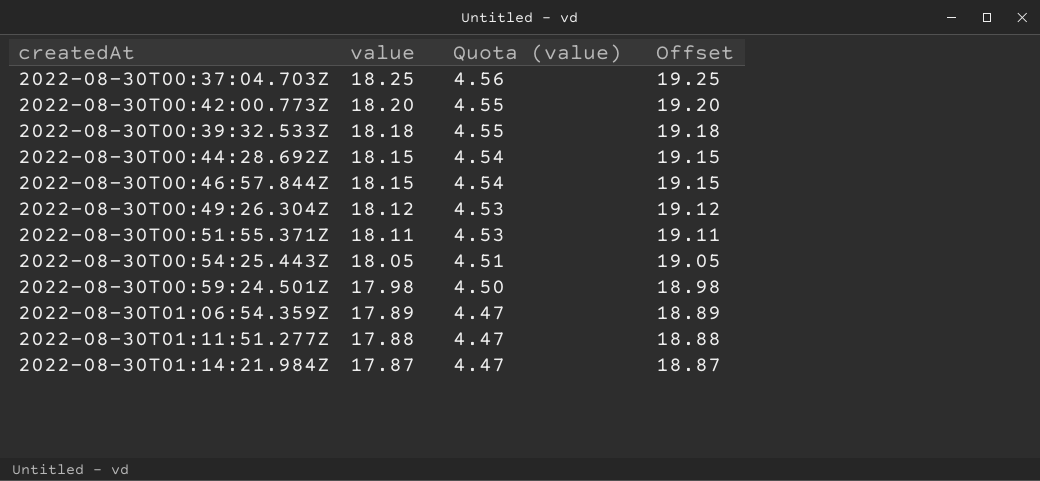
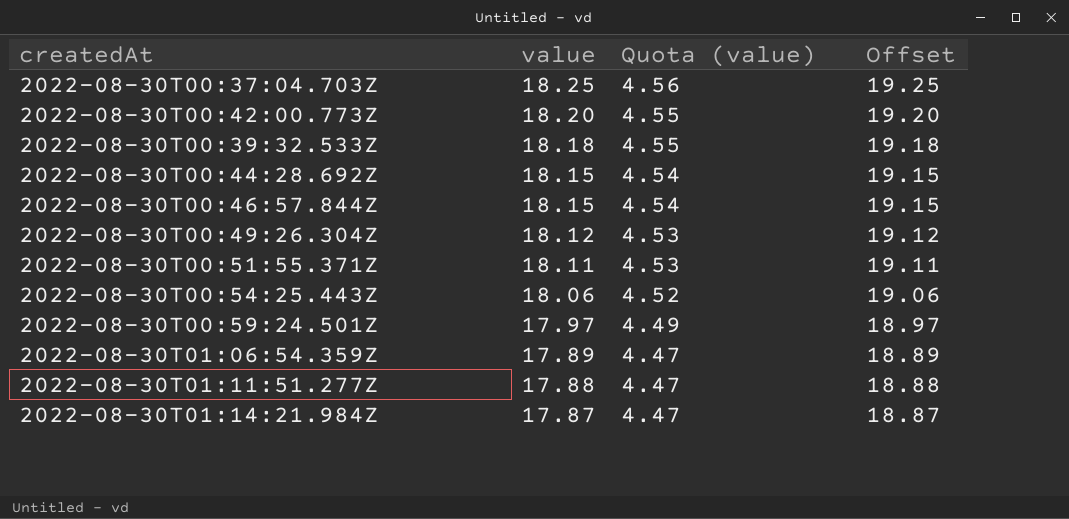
2022-08-30T00:54:25.443Z | value: 18.05 -> 18.06
2022-08-30T00:54:25.443Z | Quota (value): 4.51 -> 4.52
2022-08-30T00:54:25.443Z | Offset: 19.05 -> 19.06
2022-08-30T00:59:24.501Z | value: 17.98 -> 17.97
2022-08-30T00:59:24.501Z | Quota (value): 4.50 -> 4.49
2022-08-30T00:59:24.501Z | Offset: 18.98 -> 18.97

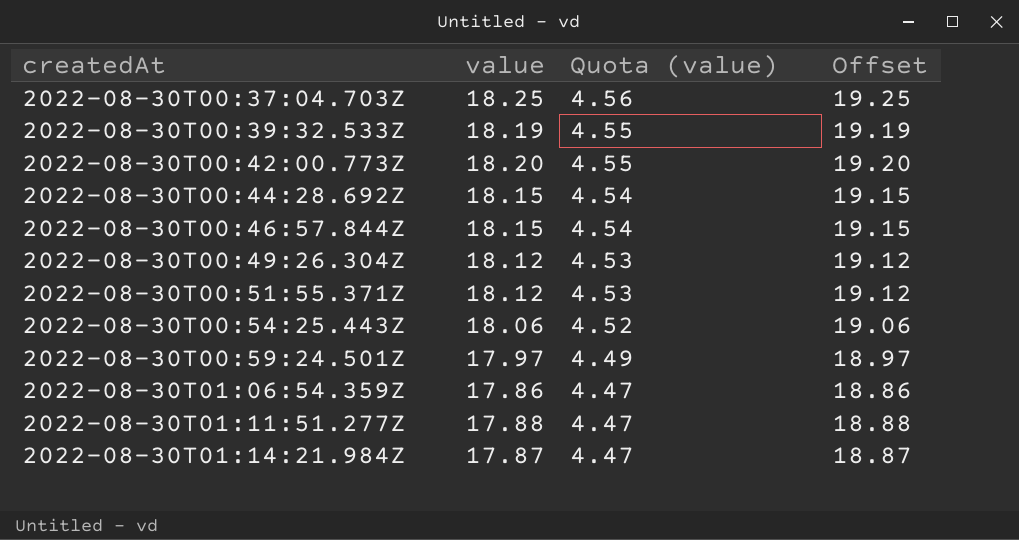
row order: value descending -> createdAt ascending
2022-08-30T00:39:32.533Z | value: 18.18 -> 18.19
2022-08-30T00:39:32.533Z | Offset: 19.18 -> 19.19
2022-08-30T00:51:55.371Z | value: 18.11 -> 18.12
2022-08-30T00:51:55.371Z | Offset: 19.11 -> 19.12
2022-08-30T01:06:54.359Z | value: 17.89 -> 17.86
2022-08-30T01:06:54.359Z | Offset: 18.89 -> 18.86

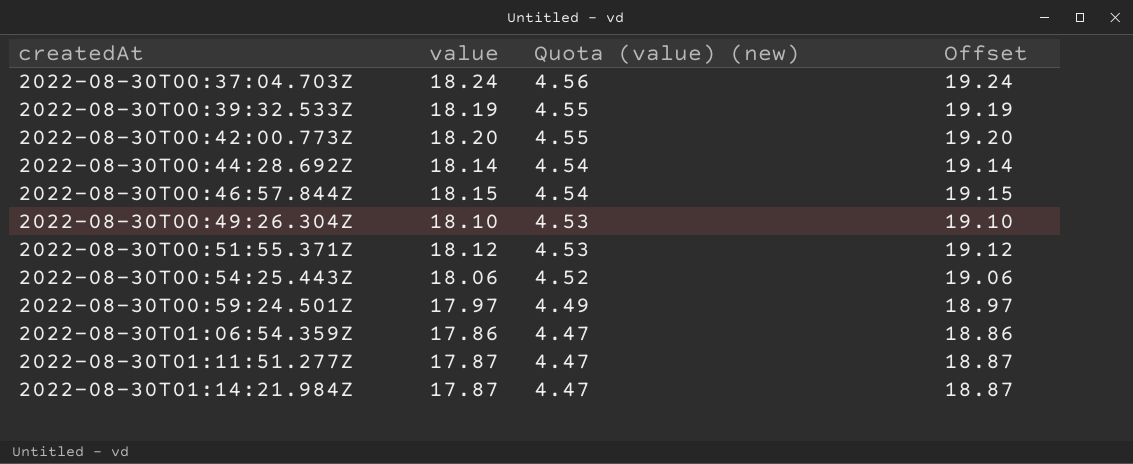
column name: Quota (value) -> Quota (value) (new)
2022-08-30T00:37:04.703Z | value: 18.25 -> 18.24
2022-08-30T00:37:04.703Z | Offset: 19.25 -> 19.24
2022-08-30T00:44:28.692Z | value: 18.15 -> 18.14
2022-08-30T00:44:28.692Z | Offset: 19.15 -> 19.14
2022-08-30T00:49:26.304Z | value: 18.12 -> 18.10
2022-08-30T00:49:26.304Z | Offset: 19.12 -> 19.10
2022-08-30T01:11:51.277Z | value: 17.88 -> 17.87
2022-08-30T01:11:51.277Z | Offset: 18.88 -> 18.87

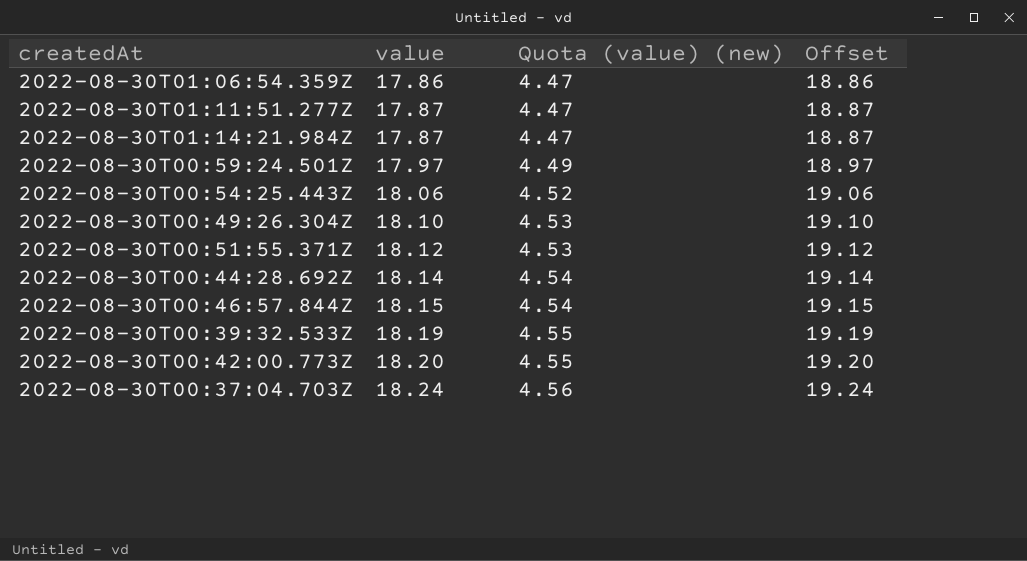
row order: createdAt ascending -> value ascending

